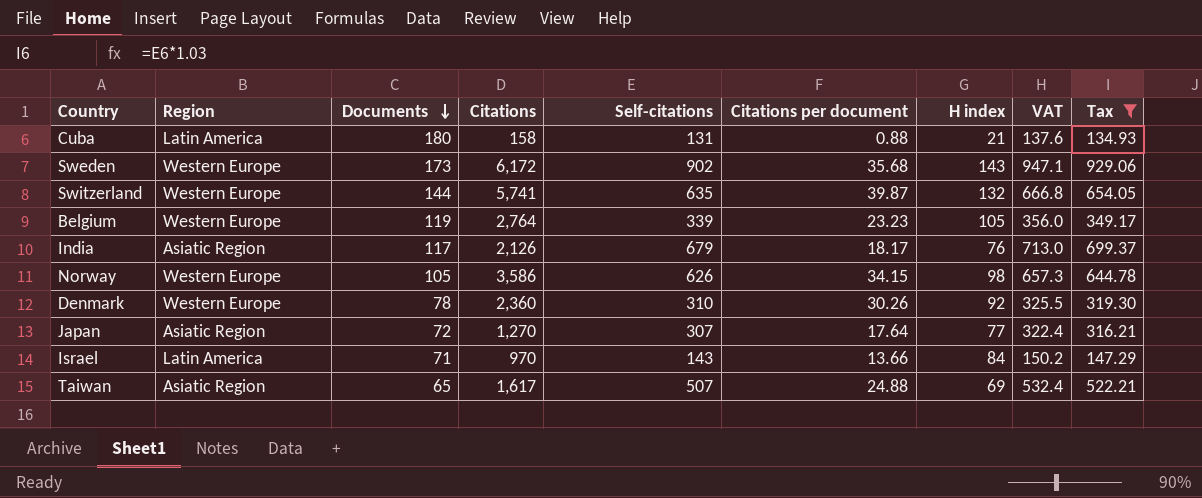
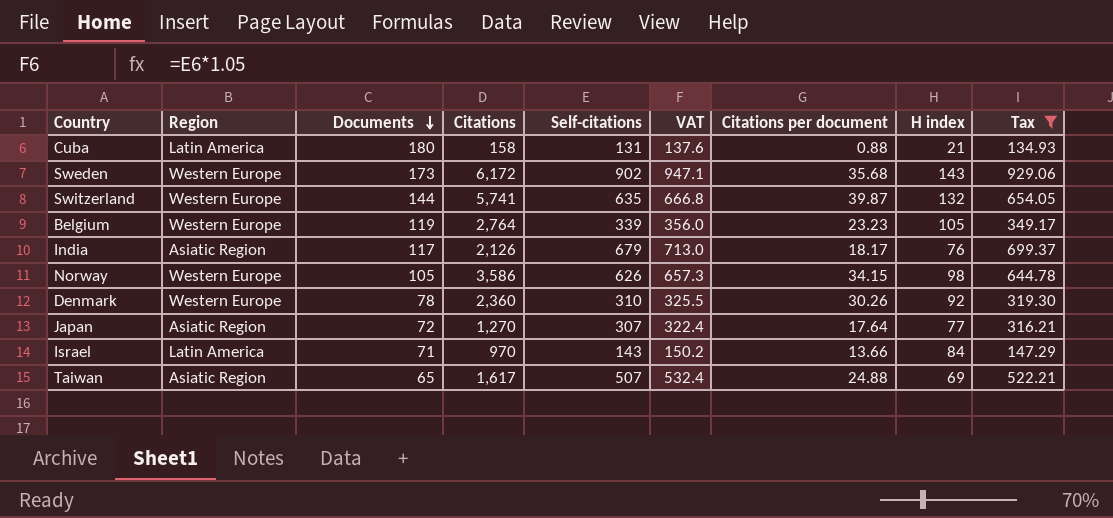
column VAT | position: 8 -> 6

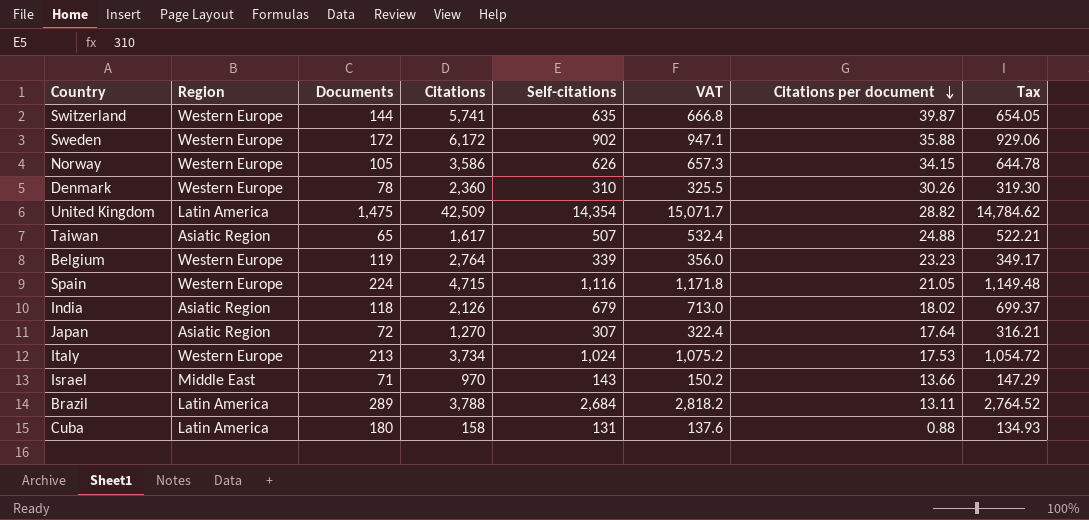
filter: Tax <= 929.06 -> none
row order: Documents descending -> Citations per document descending
column H index | position: 8 -> none
Sweden | Documents: 173 -> 172
Sweden | Citations per document: 35.68 -> 35.88
India | Documents: 117 -> 118
India | Citations per document: 18.17 -> 18.02
Israel | Region: Latin America -> Middle East

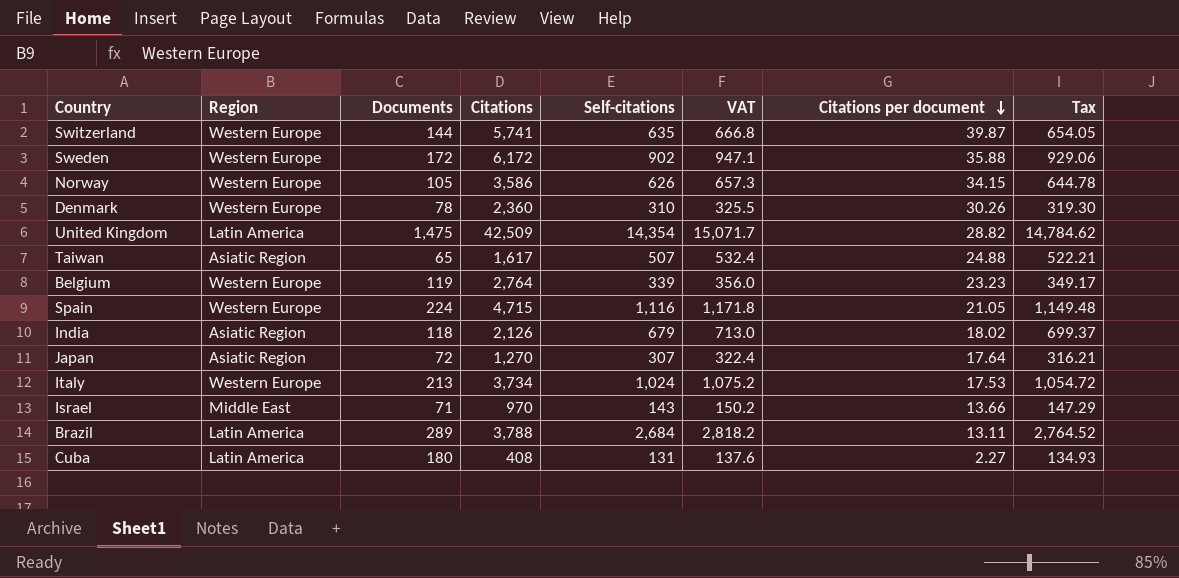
Cuba | Citations: 158 -> 408
Cuba | Citations per document: 0.88 -> 2.27

